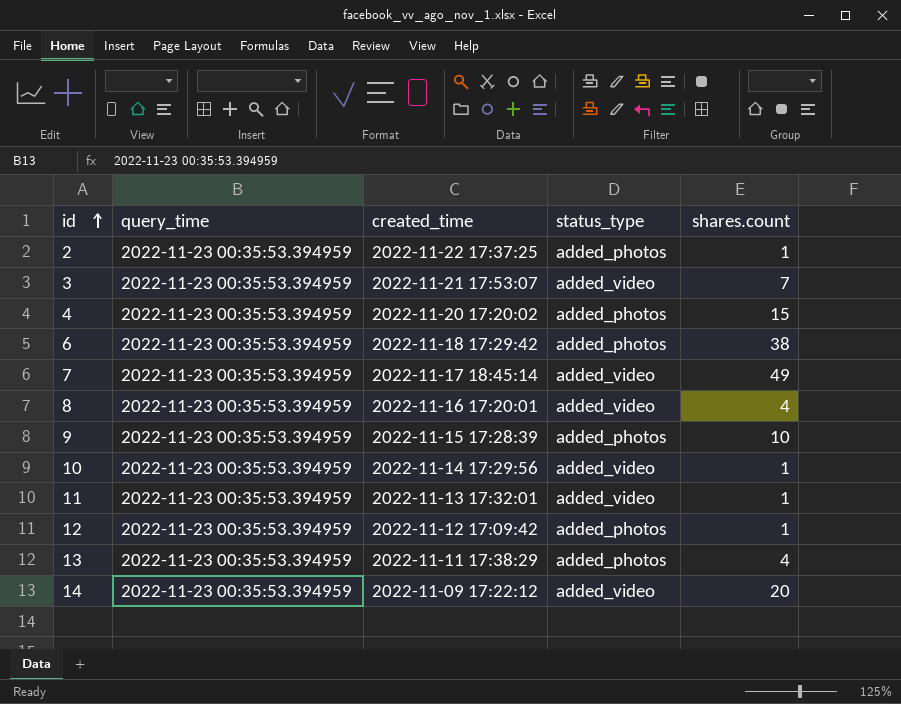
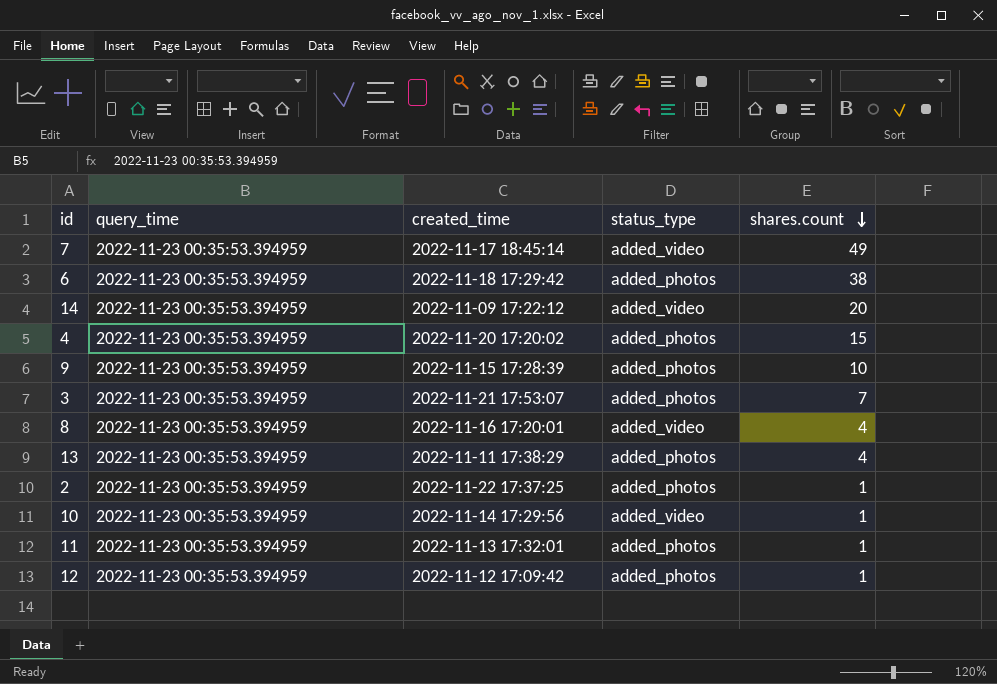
row order: id ascending -> shares.count descending
3 | status_type: added_video -> added_photos
11 | status_type: added_video -> added_photos

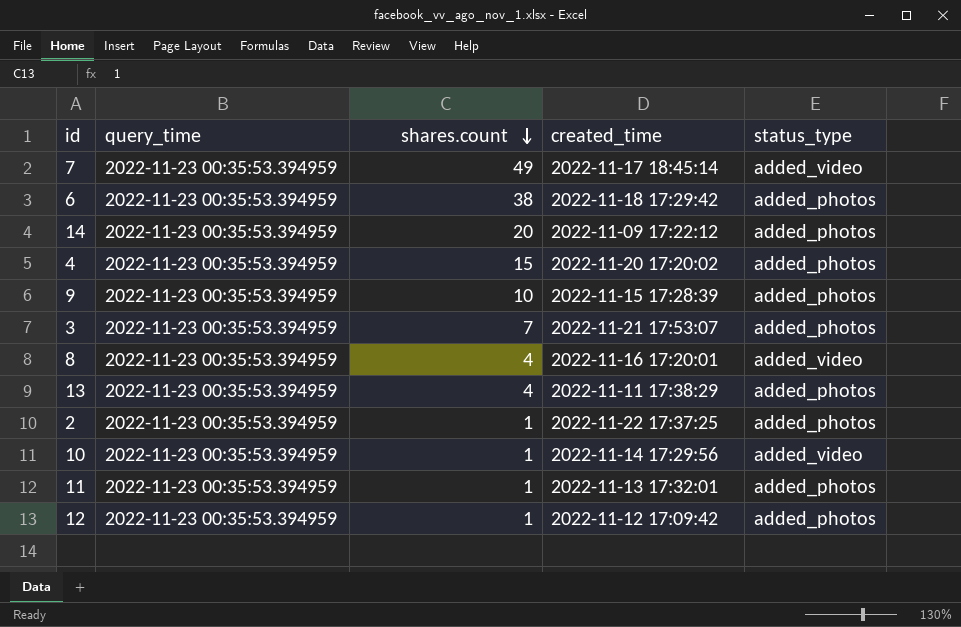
column shares.count | position: 5 -> 3
14 | status_type: added_video -> added_photos

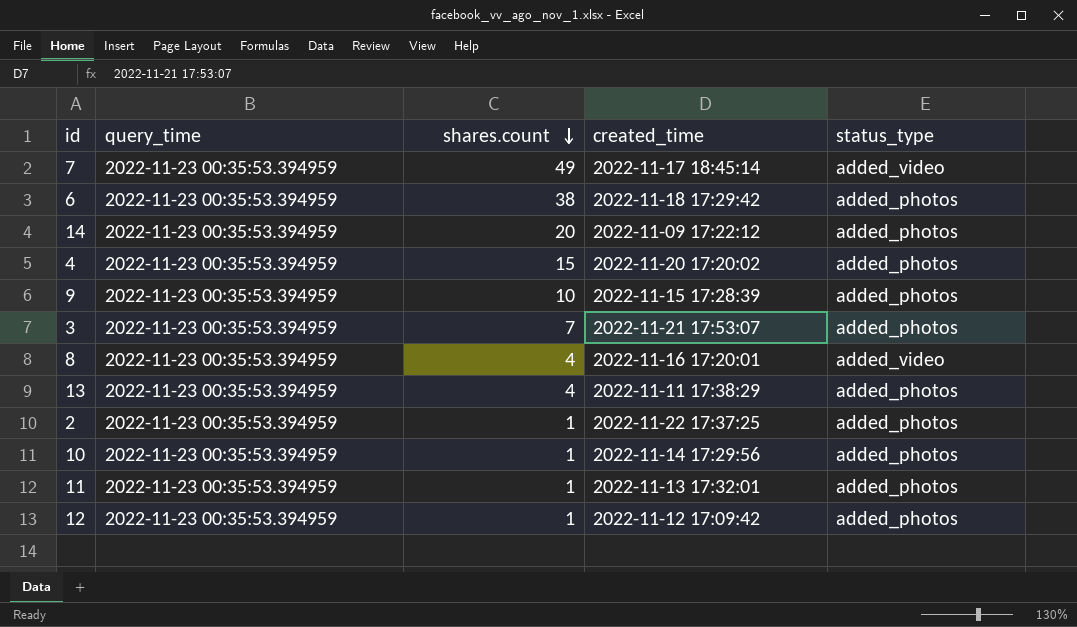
10 | status_type: added_video -> added_photos

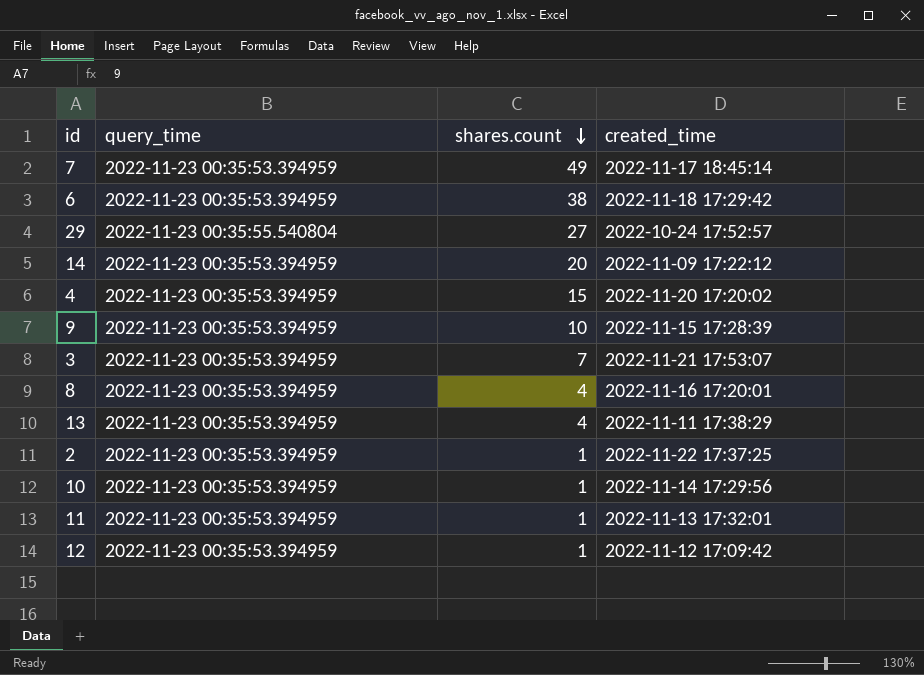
column status_type | position: 5 -> none
row 29: none -> 2022-11-23 00:35:55.540804 | 27 | 2022-10-24 17:52:57

